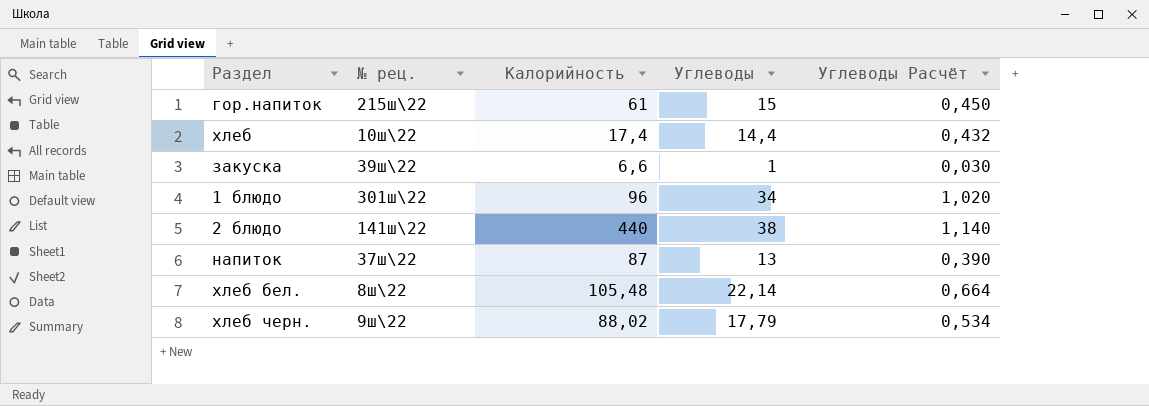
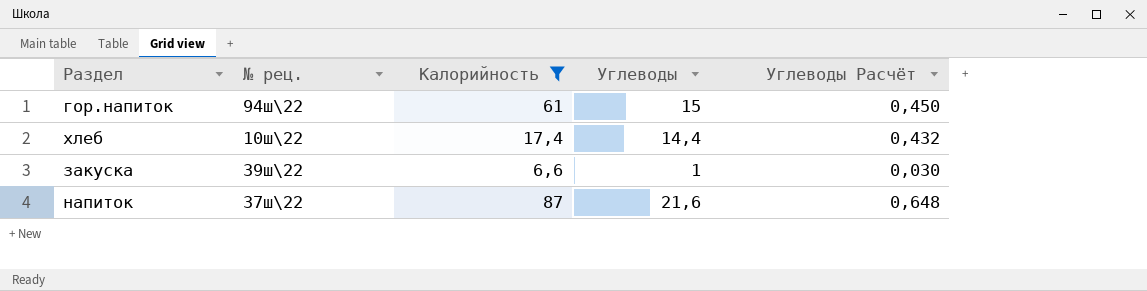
filter: none -> Калорийность <= 87
гор.напиток | № рец.: 215ш\22 -> 94ш\22
напиток | Углеводы: 13 -> 21,6
напиток | Углеводы Расчёт: 0,390 -> 0,648

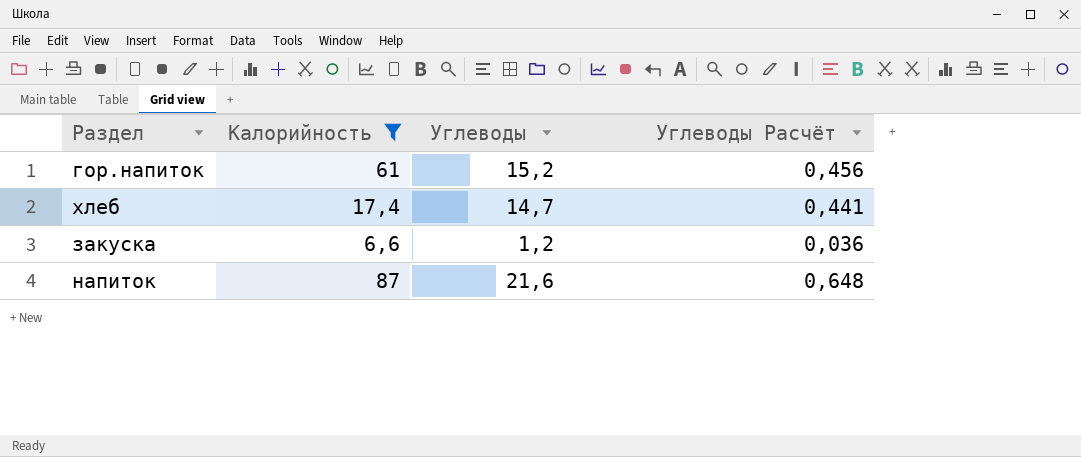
column № рец. | position: 2 -> none
гор.напиток | Углеводы: 15 -> 15,2
гор.напиток | Углеводы Расчёт: 0,450 -> 0,456
хлеб | Углеводы: 14,4 -> 14,7
хлеб | Углеводы Расчёт: 0,432 -> 0,441
закуска | Углеводы: 1 -> 1,2
закуска | Углеводы Расчёт: 0,030 -> 0,036

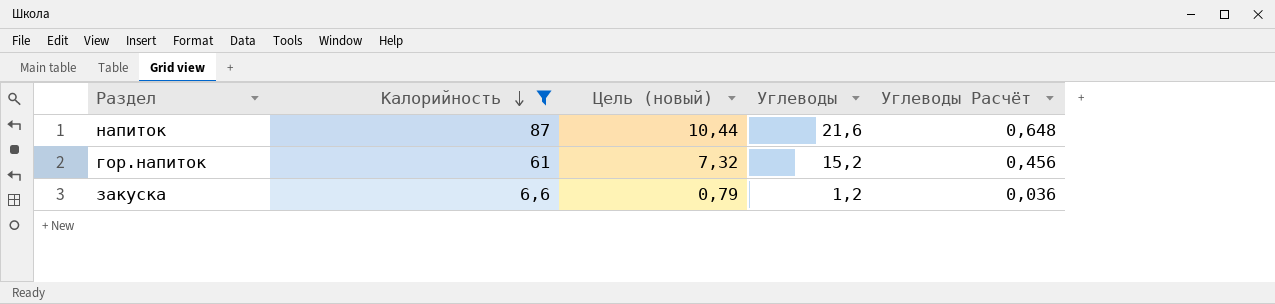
row order: none -> Калорийность descending
column Цель (новый) | formula: none -> [Калорийность] * 0,12
row хлеб: 17,4 | 14,7 | 0,441 -> none

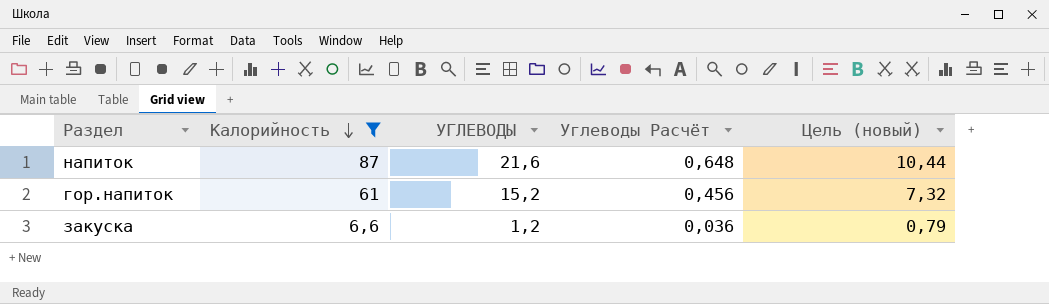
column name: Углеводы -> УГЛЕВОДЫ
column Цель (новый) | position: 3 -> 5

